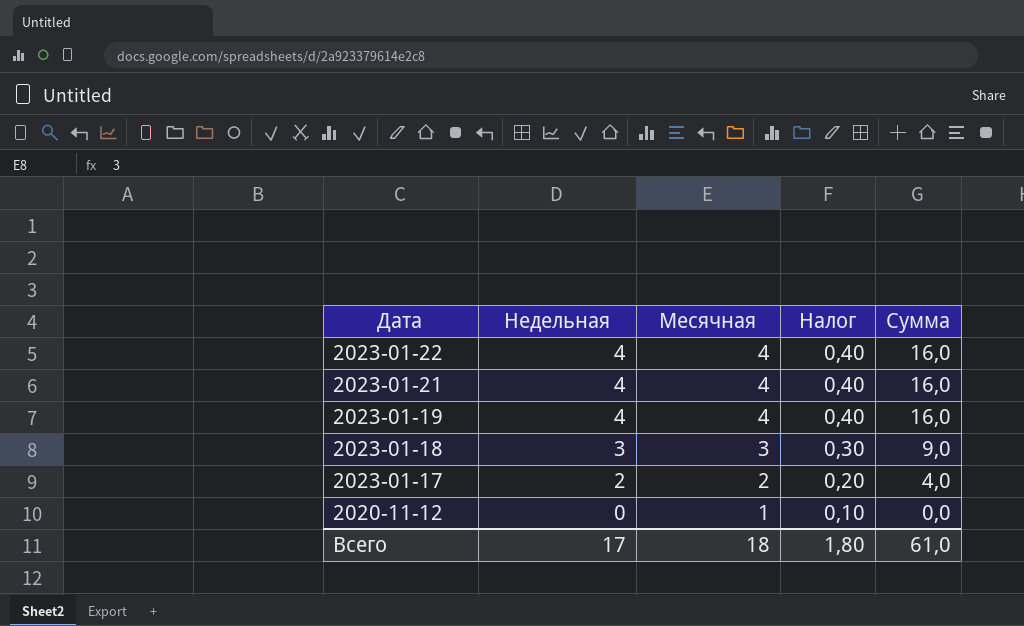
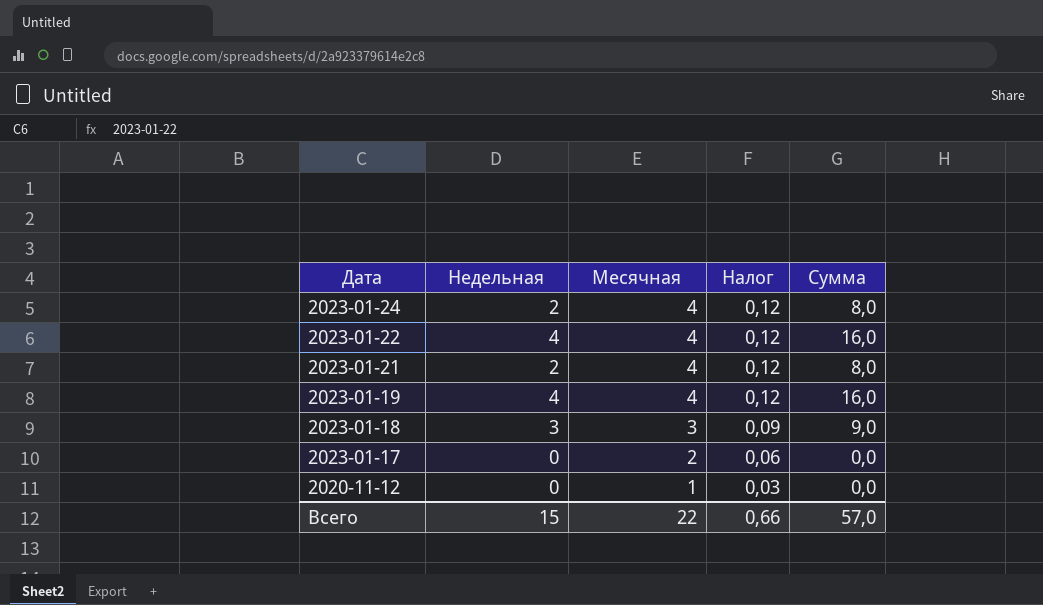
column Налог | formula: [Месячная] * 0,1 -> [Месячная] * 0,03
row 2023-01-24: none -> 2 | 4 | 0,12 | 8,0
2023-01-21 | Недельная: 4 -> 2
2023-01-21 | Сумма: 16,0 -> 8,0
2023-01-17 | Недельная: 2 -> 0
2023-01-17 | Сумма: 4,0 -> 0,0
Всего | Недельная: 17 -> 15
Всего | Месячная: 18 -> 22
Всего | Налог: 1,80 -> 0,66
Всего | Сумма: 61,0 -> 57,0

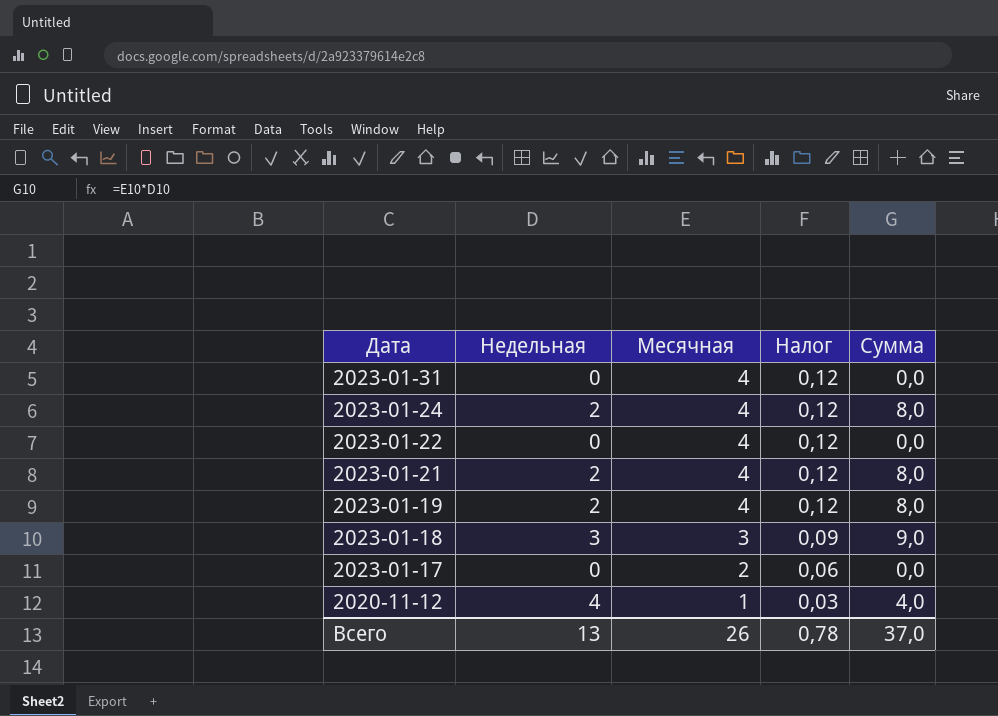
row 2023-01-31: none -> 0 | 4 | 0,12 | 0,0
2023-01-22 | Недельная: 4 -> 0
2023-01-22 | Сумма: 16,0 -> 0,0
2023-01-19 | Недельная: 4 -> 2
2023-01-19 | Сумма: 16,0 -> 8,0
2020-11-12 | Недельная: 0 -> 4
2020-11-12 | Сумма: 0,0 -> 4,0
Всего | Недельная: 15 -> 13
Всего | Месячная: 22 -> 26
Всего | Налог: 0,66 -> 0,78
Всего | Сумма: 57,0 -> 37,0

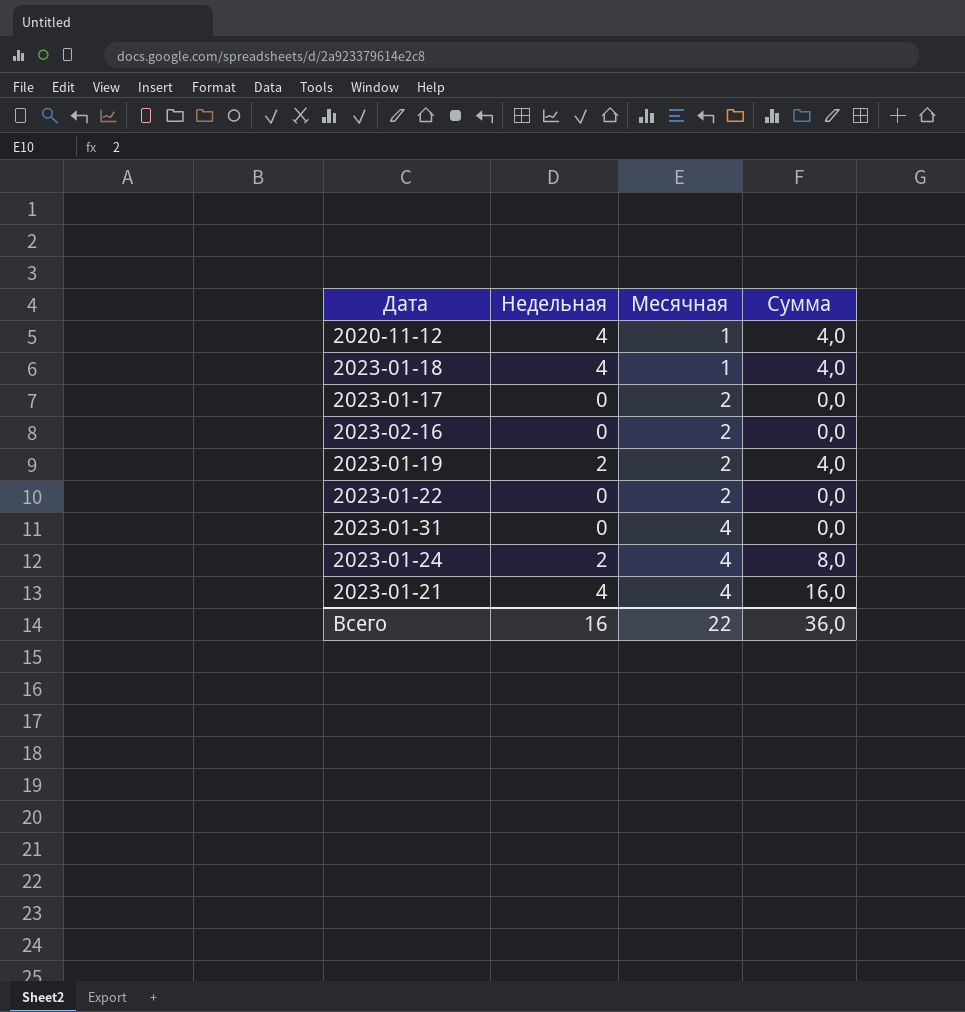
row order: Дата descending -> Месячная ascending
column Налог | formula: [Месячная] * 0,03 -> none
2023-01-18 | Недельная: 3 -> 4
2023-01-18 | Месячная: 3 -> 1
2023-01-18 | Сумма: 9,0 -> 4,0
row 2023-02-16: none -> 0 | 2 | 0,0
2023-01-19 | Месячная: 4 -> 2
2023-01-19 | Сумма: 8,0 -> 4,0
2023-01-22 | Месячная: 4 -> 2
2023-01-21 | Недельная: 2 -> 4
2023-01-21 | Сумма: 8,0 -> 16,0
Всего | Недельная: 13 -> 16
Всего | Месячная: 26 -> 22
Всего | Сумма: 37,0 -> 36,0

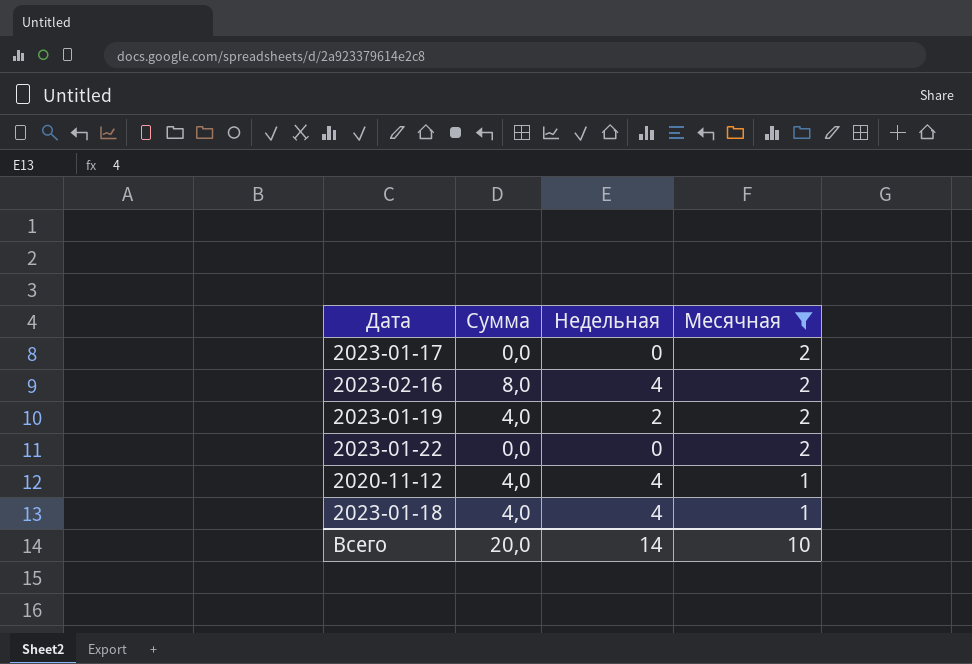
filter: none -> Месячная != 4
row order: Месячная ascending -> Месячная descending
column Сумма | position: 4 -> 2
2023-02-16 | Сумма: 0,0 -> 8,0
2023-02-16 | Недельная: 0 -> 4
Всего | Сумма: 36,0 -> 20,0
Всего | Недельная: 16 -> 14
Всего | Месячная: 22 -> 10

